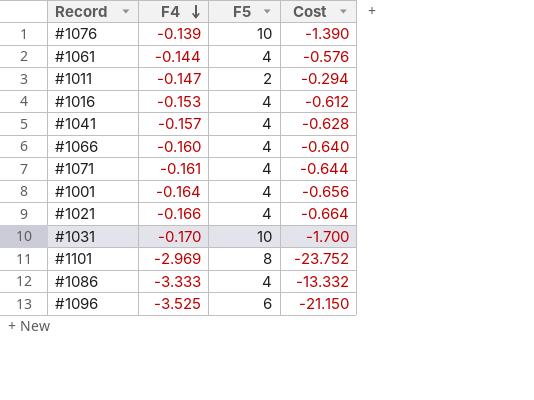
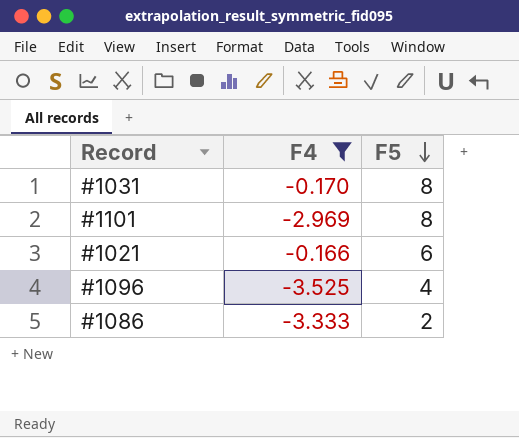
filter: none -> F4 <= -0.166
row order: F4 descending -> F5 descending
column Cost | formula: [F4] * [F5] -> none
#1031 | F5: 10 -> 8
#1021 | F5: 4 -> 6
#1096 | F5: 6 -> 4
#1086 | F5: 4 -> 2

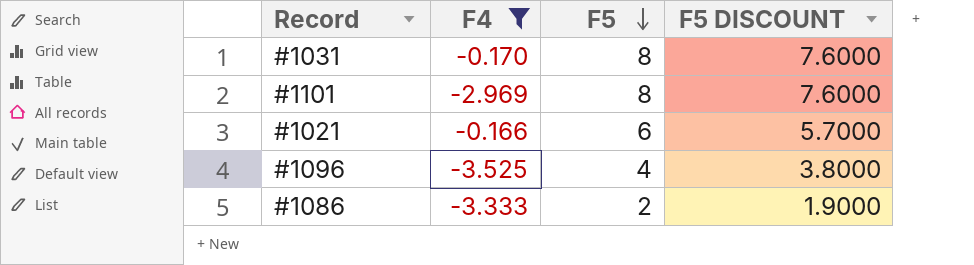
column F5 DISCOUNT | formula: none -> [F5] * 0.95

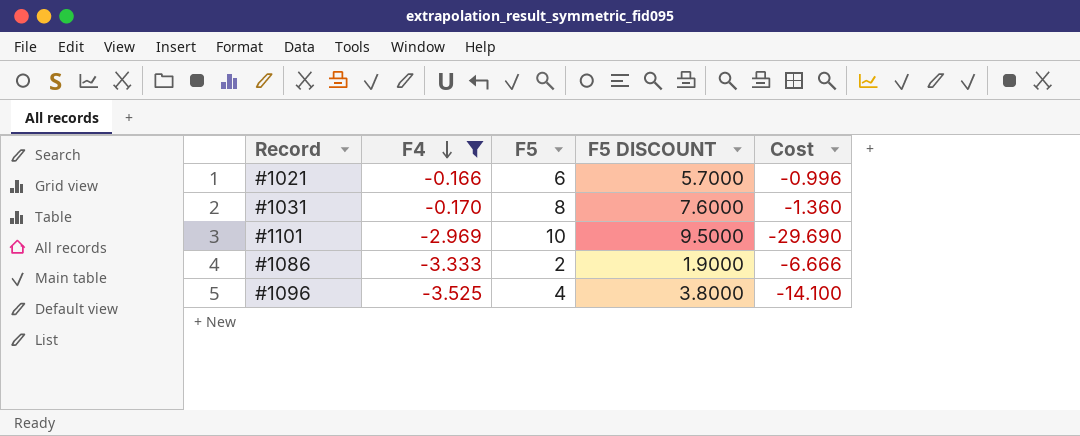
row order: F5 descending -> F4 descending
column Cost | formula: none -> [F4] * [F5]
#1101 | F5: 8 -> 10
#1101 | F5 DISCOUNT: 7.6000 -> 9.5000

